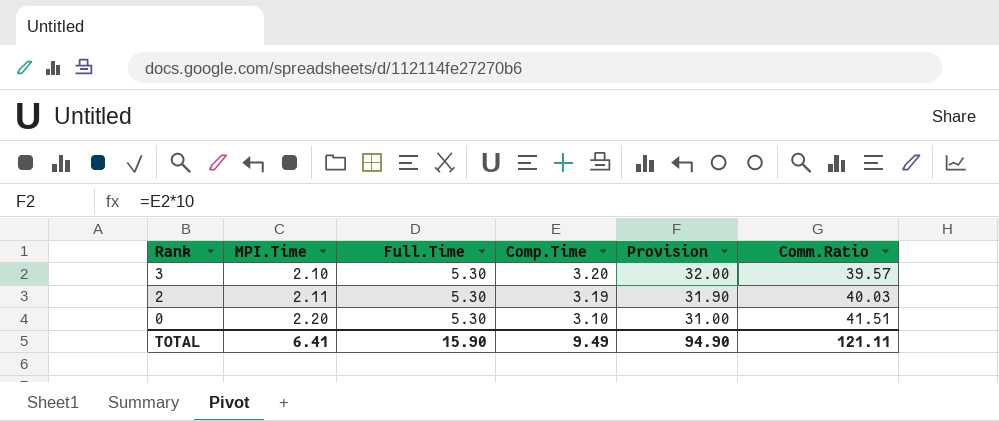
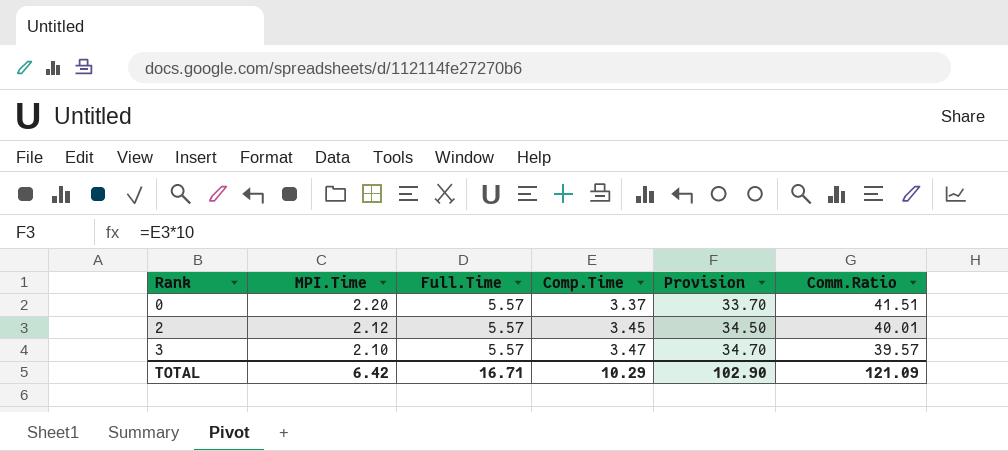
row order: Rank descending -> Rank ascending
0 | Full.Time: 5.30 -> 5.57
0 | Comp.Time: 3.10 -> 3.37
0 | Provision: 31.00 -> 33.70
2 | MPI.Time: 2.11 -> 2.12
2 | Full.Time: 5.30 -> 5.57
2 | Comp.Time: 3.19 -> 3.45
2 | Provision: 31.90 -> 34.50
2 | Comm.Ratio: 40.03 -> 40.01
3 | Full.Time: 5.30 -> 5.57
3 | Comp.Time: 3.20 -> 3.47
3 | Provision: 32.00 -> 34.70
TOTAL | MPI.Time: 6.41 -> 6.42
TOTAL | Full.Time: 15.90 -> 16.71
TOTAL | Comp.Time: 9.49 -> 10.29
TOTAL | Provision: 94.90 -> 102.90
TOTAL | Comm.Ratio: 121.11 -> 121.09

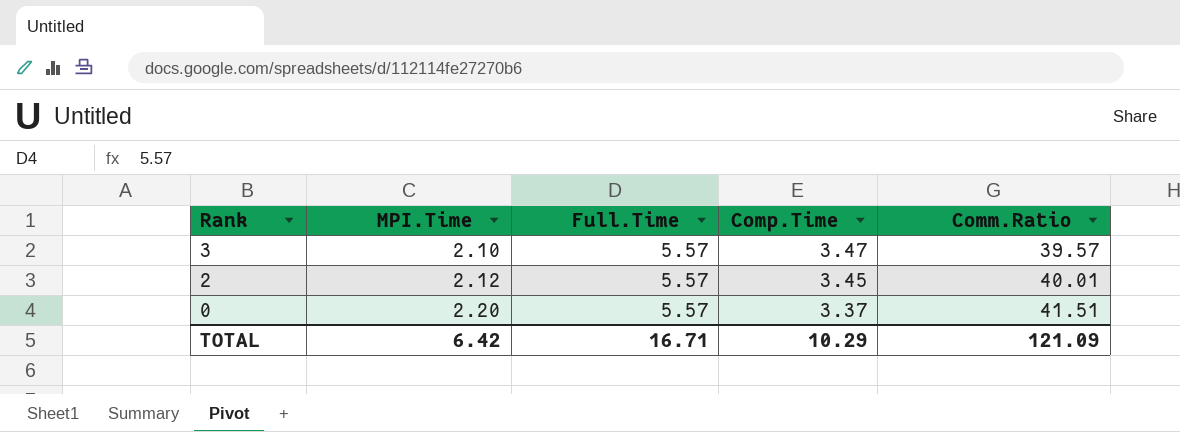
row order: Rank ascending -> Rank descending
column Provision | formula: [Comp.Time] * 10 -> none

